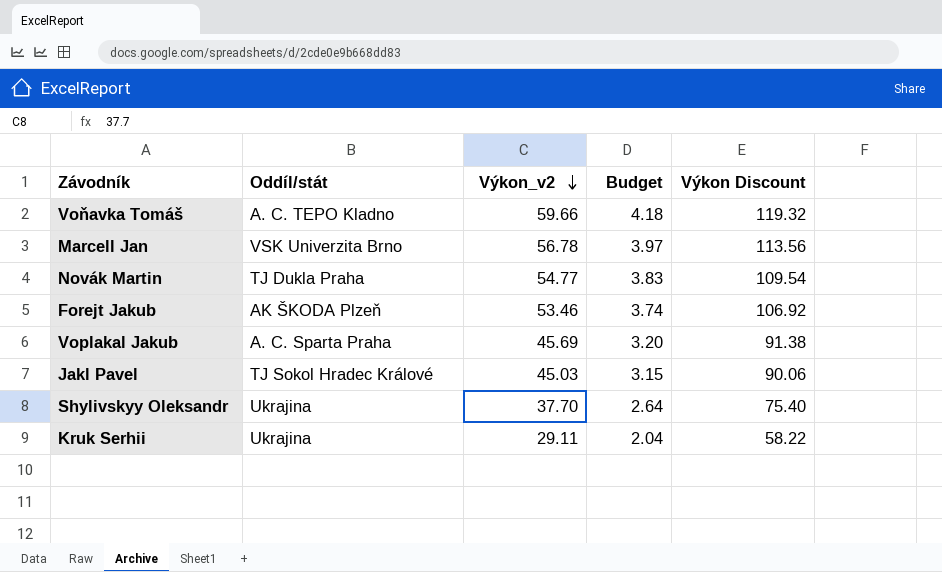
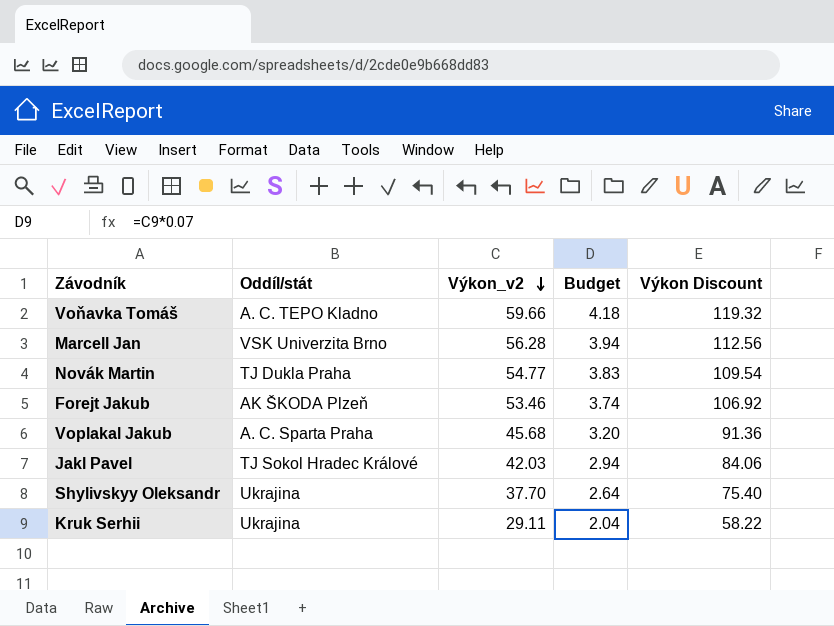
Marcell Jan | Výkon_v2: 56.78 -> 56.28
Marcell Jan | Budget: 3.97 -> 3.94
Marcell Jan | Výkon Discount: 113.56 -> 112.56
Voplakal Jakub | Výkon_v2: 45.69 -> 45.68
Voplakal Jakub | Výkon Discount: 91.38 -> 91.36
Jakl Pavel | Výkon_v2: 45.03 -> 42.03
Jakl Pavel | Budget: 3.15 -> 2.94
Jakl Pavel | Výkon Discount: 90.06 -> 84.06

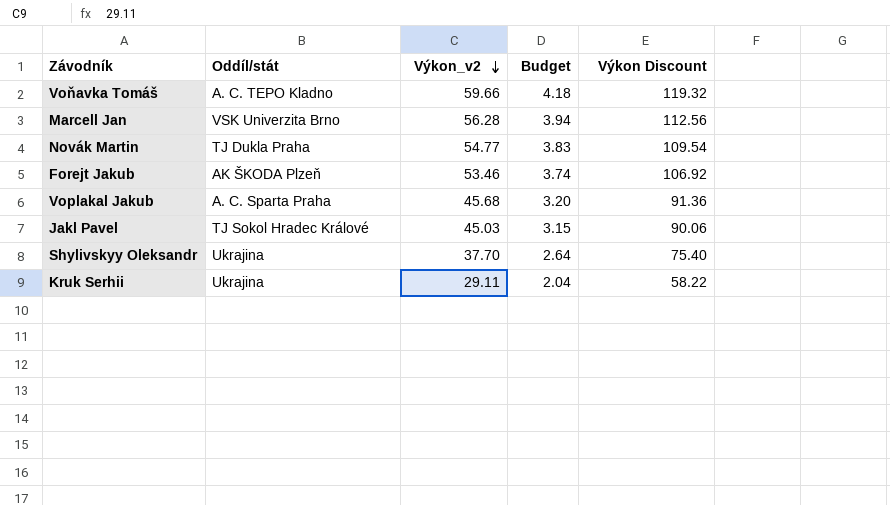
Jakl Pavel | Výkon_v2: 42.03 -> 45.03
Jakl Pavel | Budget: 2.94 -> 3.15
Jakl Pavel | Výkon Discount: 84.06 -> 90.06

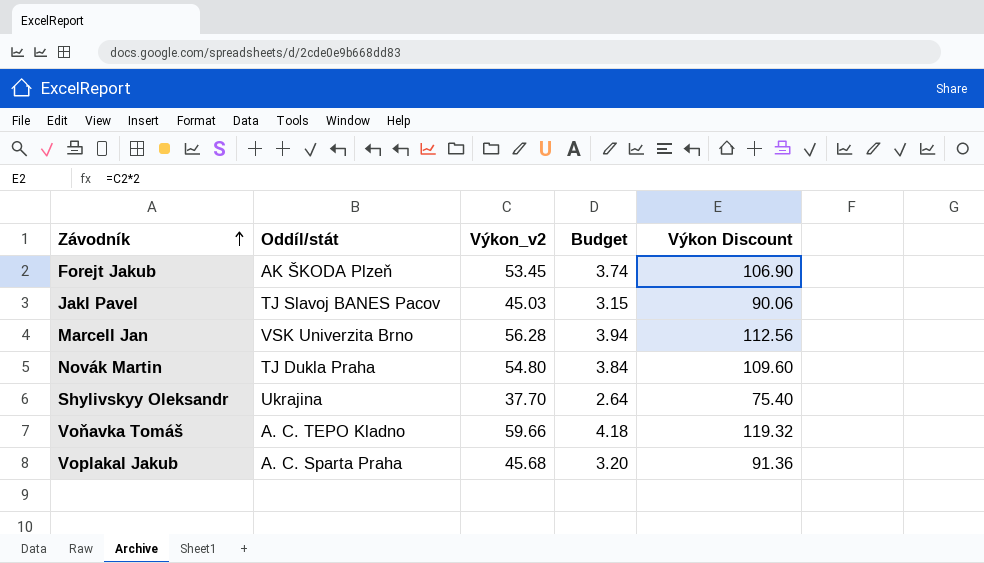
row order: Výkon_v2 descending -> Závodník ascending
row Kruk Serhii: Ukrajina | 29.11 | 2.04 | 58.22 -> none
Forejt Jakub | Výkon_v2: 53.46 -> 53.45
Forejt Jakub | Výkon Discount: 106.92 -> 106.90
Jakl Pavel | Oddíl/stát: TJ Sokol Hradec Králové -> TJ Slavoj BANES Pacov
Novák Martin | Výkon_v2: 54.77 -> 54.80
Novák Martin | Budget: 3.83 -> 3.84
Novák Martin | Výkon Discount: 109.54 -> 109.60

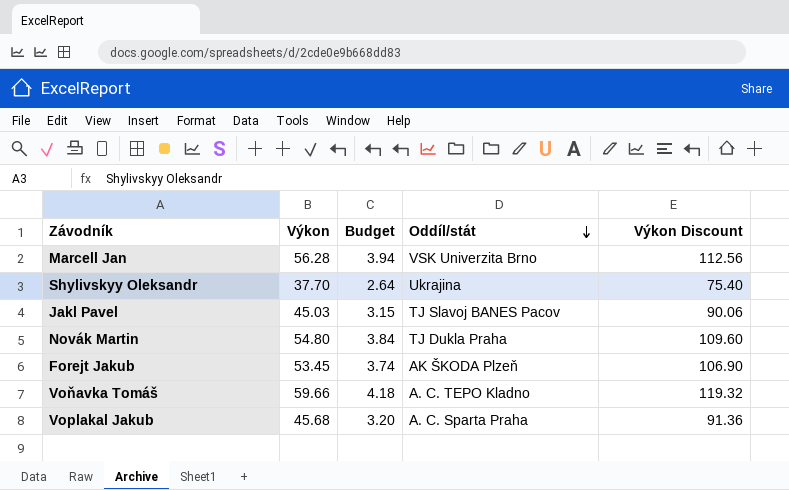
row order: Závodník ascending -> Oddíl/stát descending
column name: Výkon_v2 -> Výkon
column Oddíl/stát | position: 2 -> 4

